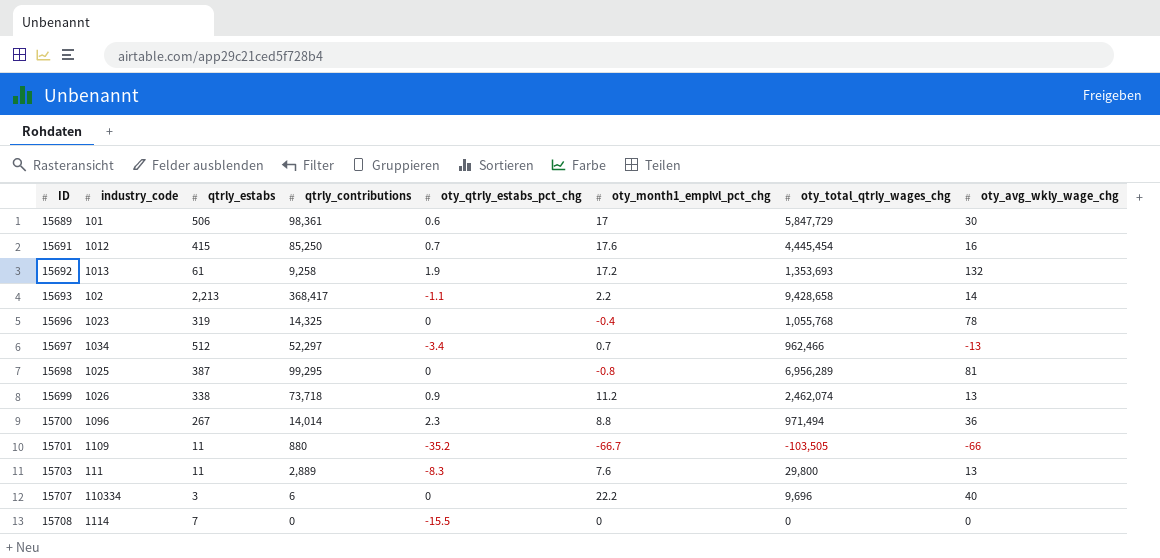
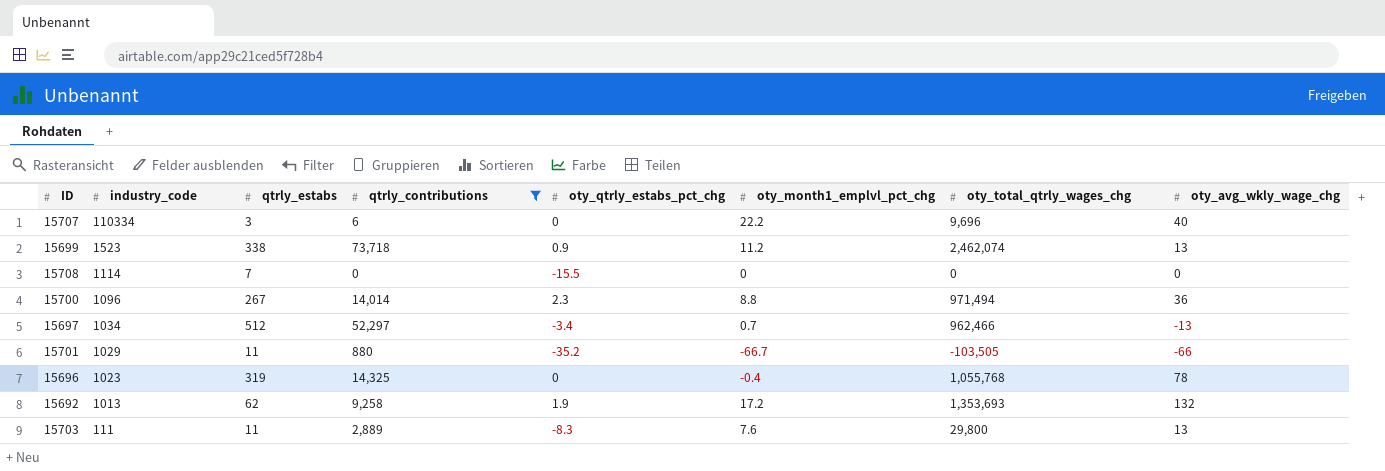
filter: none -> qtrly_contributions <= 73,718
row order: ID ascending -> industry_code descending
15699 | industry_code: 1026 -> 1523
15701 | industry_code: 1109 -> 1029
15692 | qtrly_estabs: 61 -> 62

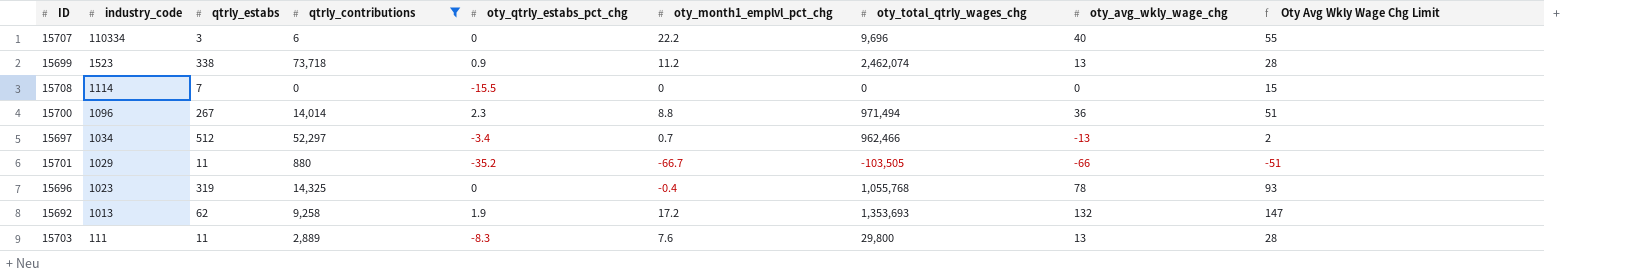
column Oty Avg Wkly Wage Chg Limit | formula: none -> [oty_avg_wkly_wage_chg] + 15

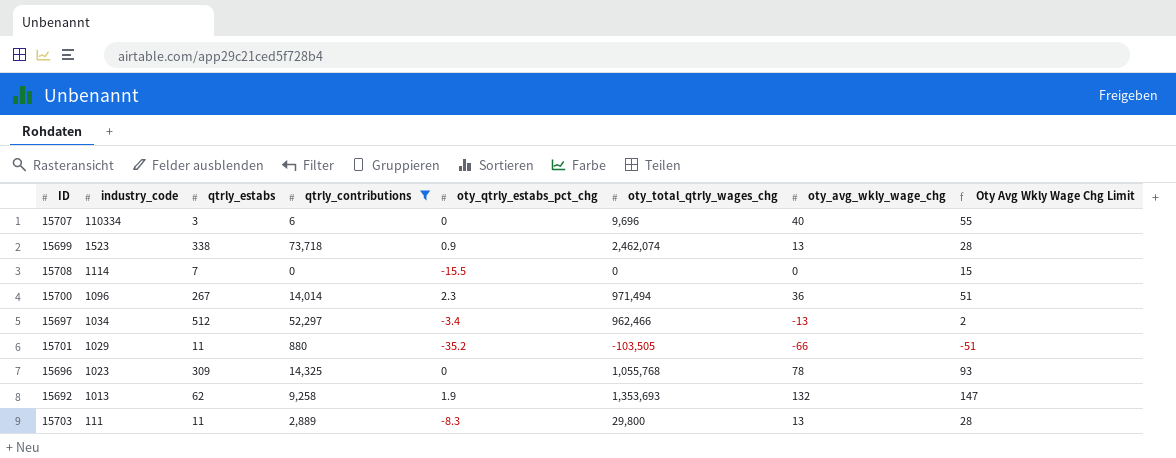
column oty_month1_emplvl_pct_chg | position: 6 -> none
15696 | qtrly_estabs: 319 -> 309

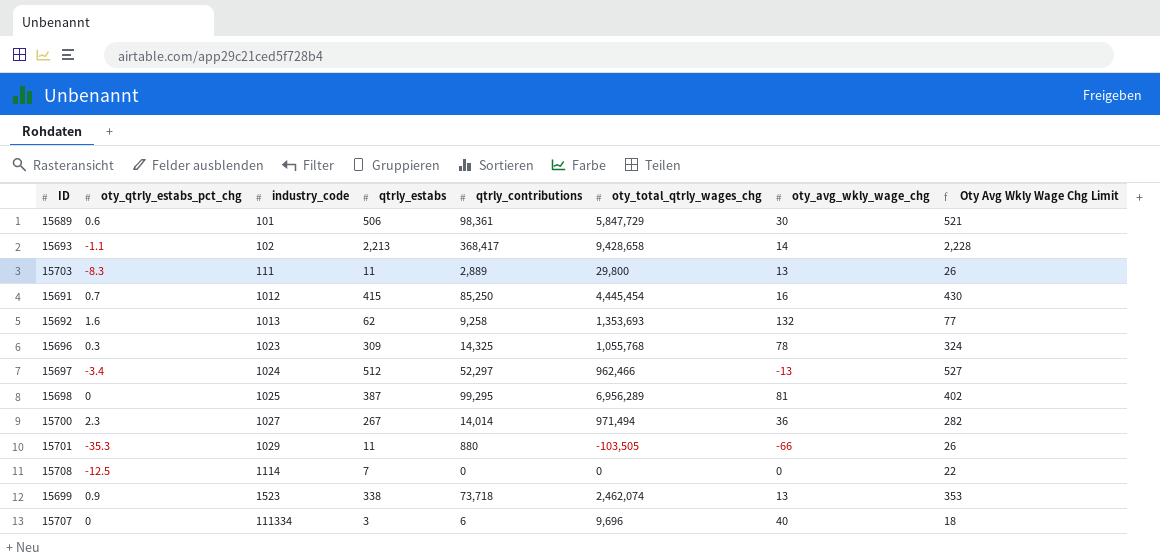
filter: qtrly_contributions <= 73,718 -> none
row order: industry_code descending -> industry_code ascending
column oty_qtrly_estabs_pct_chg | position: 5 -> 2
column Oty Avg Wkly Wage Chg Limit | formula: [oty_avg_wkly_wage_chg] + 15 -> [qtrly_estabs] + 15
15692 | oty_qtrly_estabs_pct_chg: 1.9 -> 1.6
15696 | oty_qtrly_estabs_pct_chg: 0 -> 0.3
15697 | industry_code: 1034 -> 1024
15700 | industry_code: 1096 -> 1027
15701 | oty_qtrly_estabs_pct_chg: -35.2 -> -35.3
15708 | oty_qtrly_estabs_pct_chg: -15.5 -> -12.5
15707 | industry_code: 110334 -> 111334

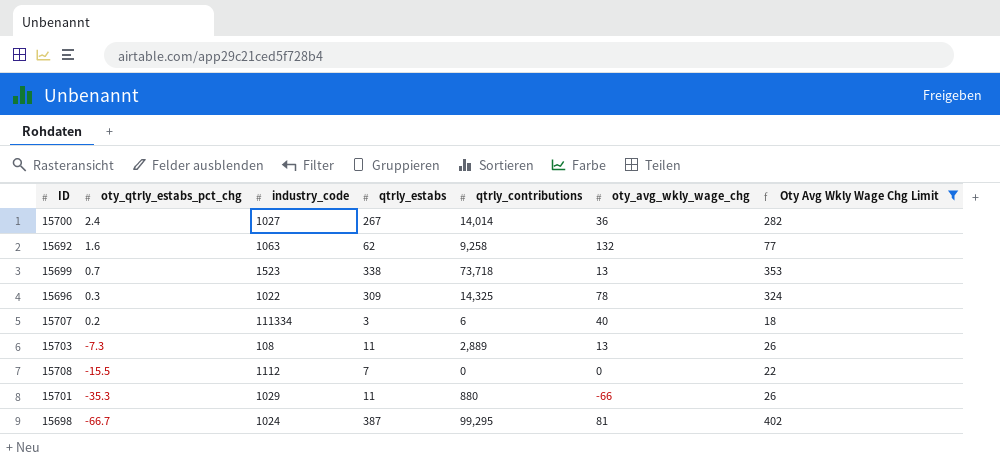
filter: none -> Oty Avg Wkly Wage Chg Limit <= 402
row order: industry_code ascending -> oty_qtrly_estabs_pct_chg descending
column oty_total_qtrly_wages_chg | position: 6 -> none
15700 | oty_qtrly_estabs_pct_chg: 2.3 -> 2.4
15692 | industry_code: 1013 -> 1063
15699 | oty_qtrly_estabs_pct_chg: 0.9 -> 0.7
15696 | industry_code: 1023 -> 1022
15707 | oty_qtrly_estabs_pct_chg: 0 -> 0.2
15703 | oty_qtrly_estabs_pct_chg: -8.3 -> -7.3
15703 | industry_code: 111 -> 108
15708 | oty_qtrly_estabs_pct_chg: -12.5 -> -15.5
15708 | industry_code: 1114 -> 1112
15698 | oty_qtrly_estabs_pct_chg: 0 -> -66.7
15698 | industry_code: 1025 -> 1024

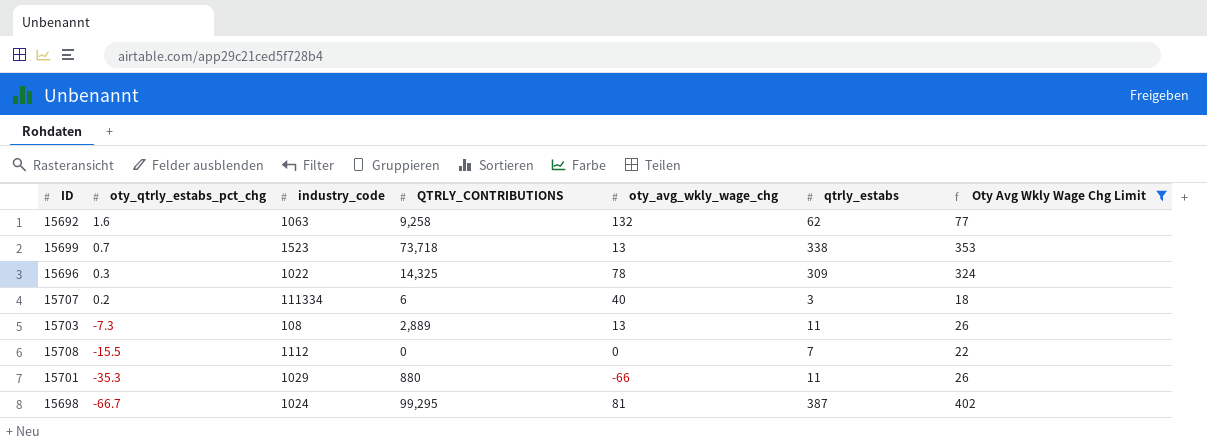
column name: qtrly_contributions -> QTRLY_CONTRIBUTIONS
column qtrly_estabs | position: 4 -> 6
row 15700: 2.4 | 1027 | 267 | 14,014 | 36 | 282 -> none

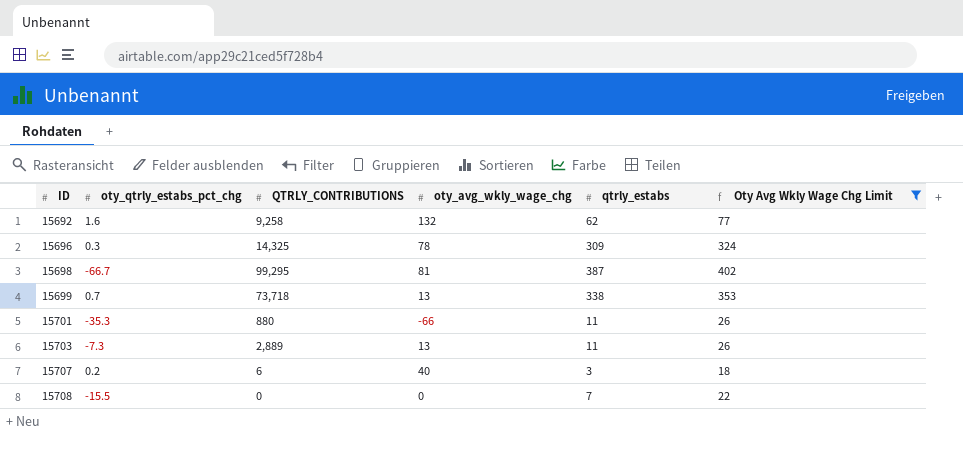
row order: oty_qtrly_estabs_pct_chg descending -> ID ascending
column industry_code | position: 3 -> none

